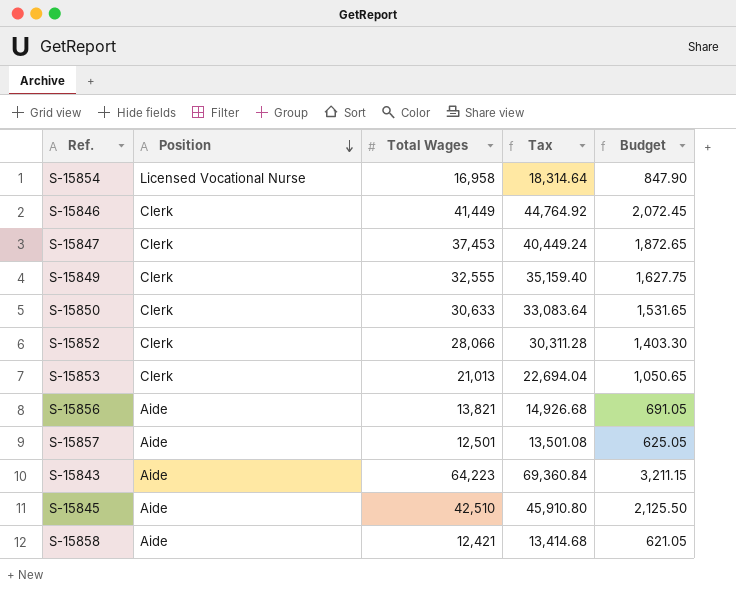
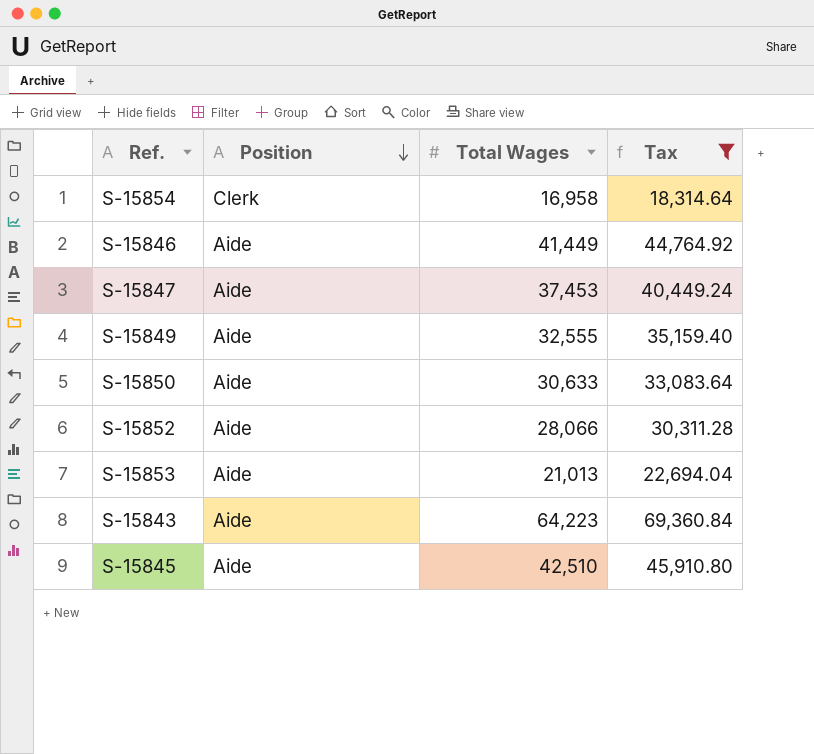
filter: none -> Tax >= 18,314.64
column Budget | formula: [Total Wages] * 0.05 -> none
S-15854 | Position: Licensed Vocational Nurse -> Clerk
S-15846 | Position: Clerk -> Aide
S-15847 | Position: Clerk -> Aide
S-15849 | Position: Clerk -> Aide
S-15850 | Position: Clerk -> Aide
S-15852 | Position: Clerk -> Aide
S-15853 | Position: Clerk -> Aide

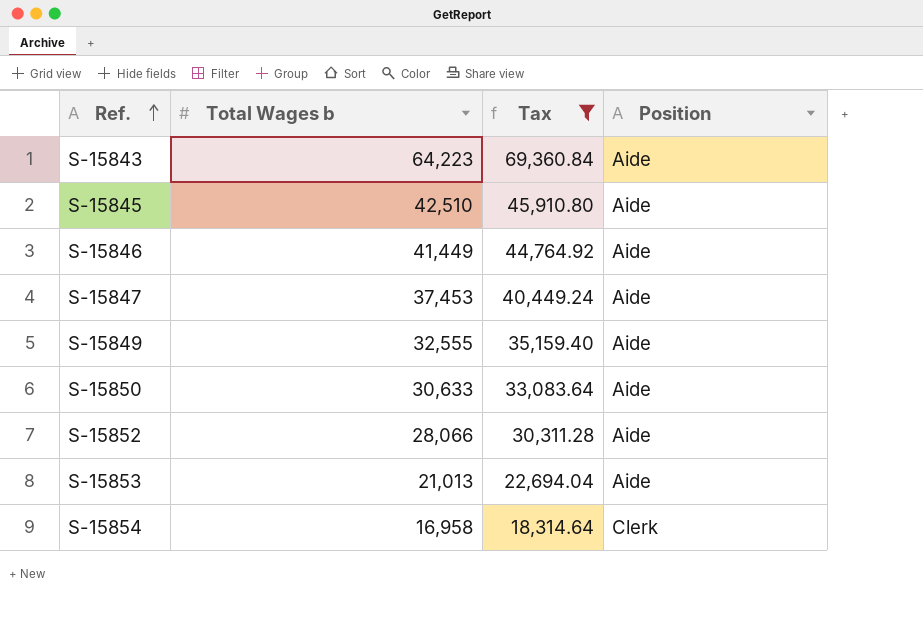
row order: Position descending -> Ref. ascending
column name: Total Wages -> Total Wages b
column Position | position: 2 -> 4

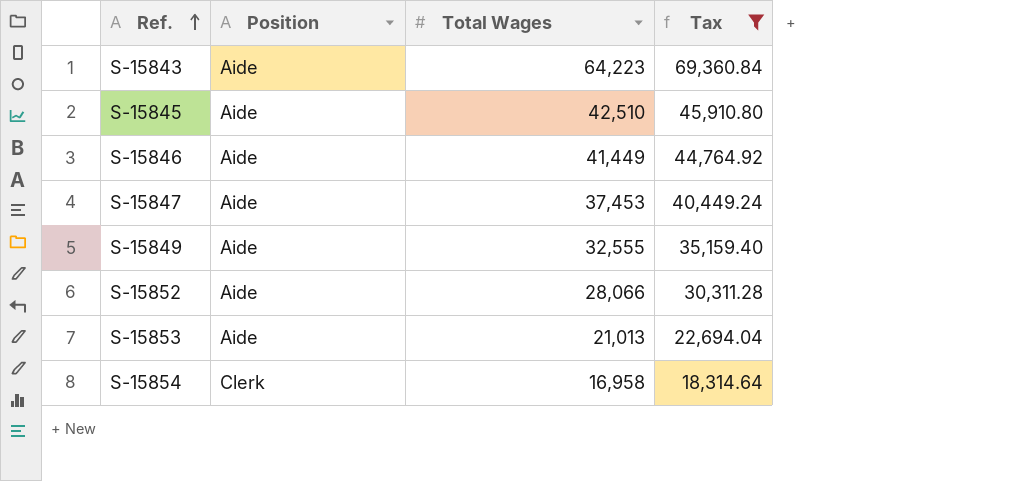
column Position | position: 4 -> 2
column name: Total Wages b -> Total Wages
row S-15850: 30,633 | 33,083.64 | Aide -> none

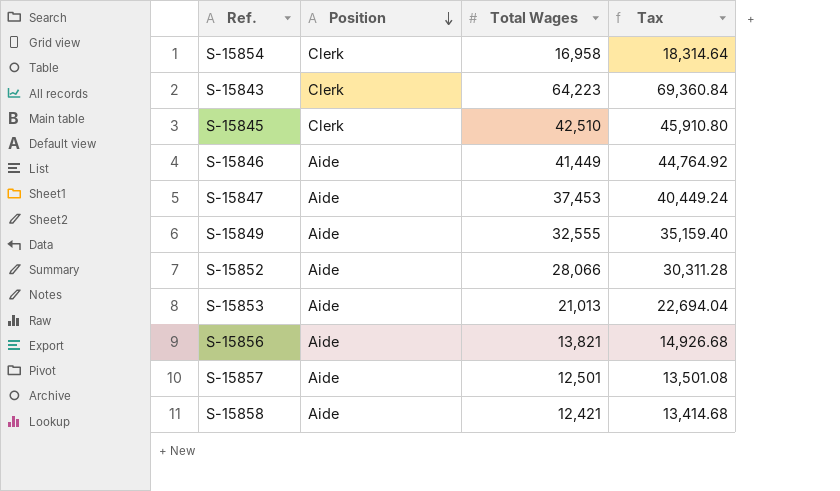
filter: Tax >= 18,314.64 -> none
row order: Ref. ascending -> Position descending
S-15843 | Position: Aide -> Clerk
S-15845 | Position: Aide -> Clerk

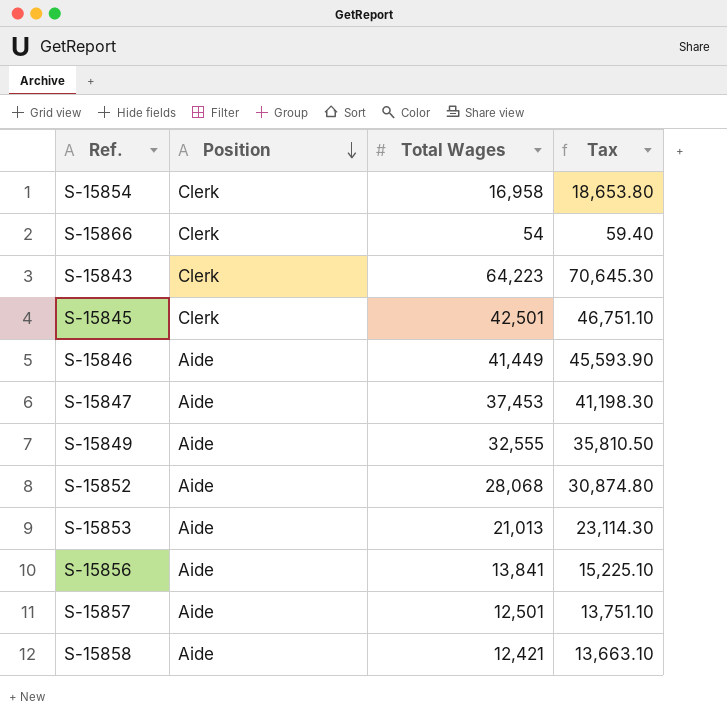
column Tax | formula: [Total Wages] * 1.08 -> [Total Wages] * 1.1
row S-15866: none -> Clerk | 54 | 59.40
S-15845 | Total Wages: 42,510 -> 42,501
S-15852 | Total Wages: 28,066 -> 28,068
S-15856 | Total Wages: 13,821 -> 13,841

